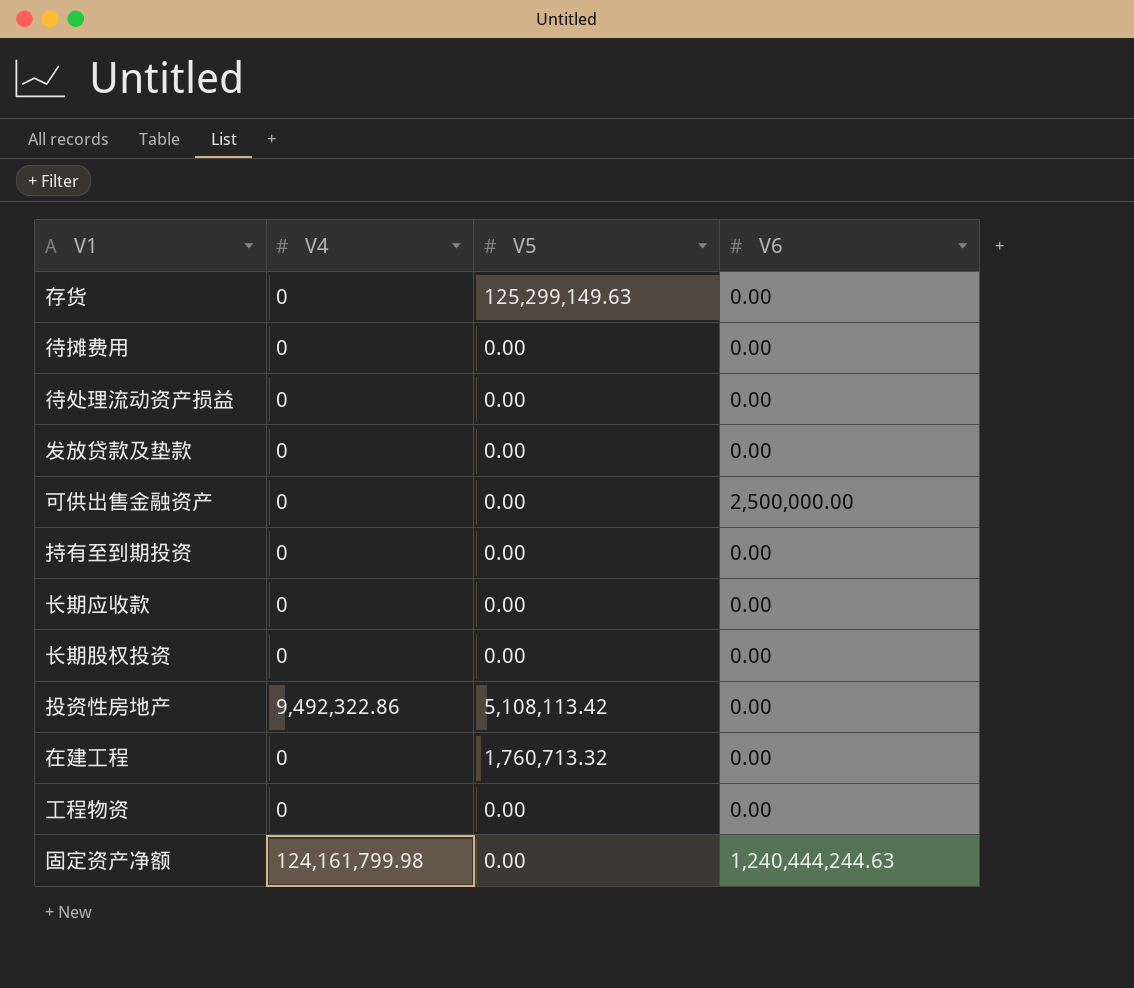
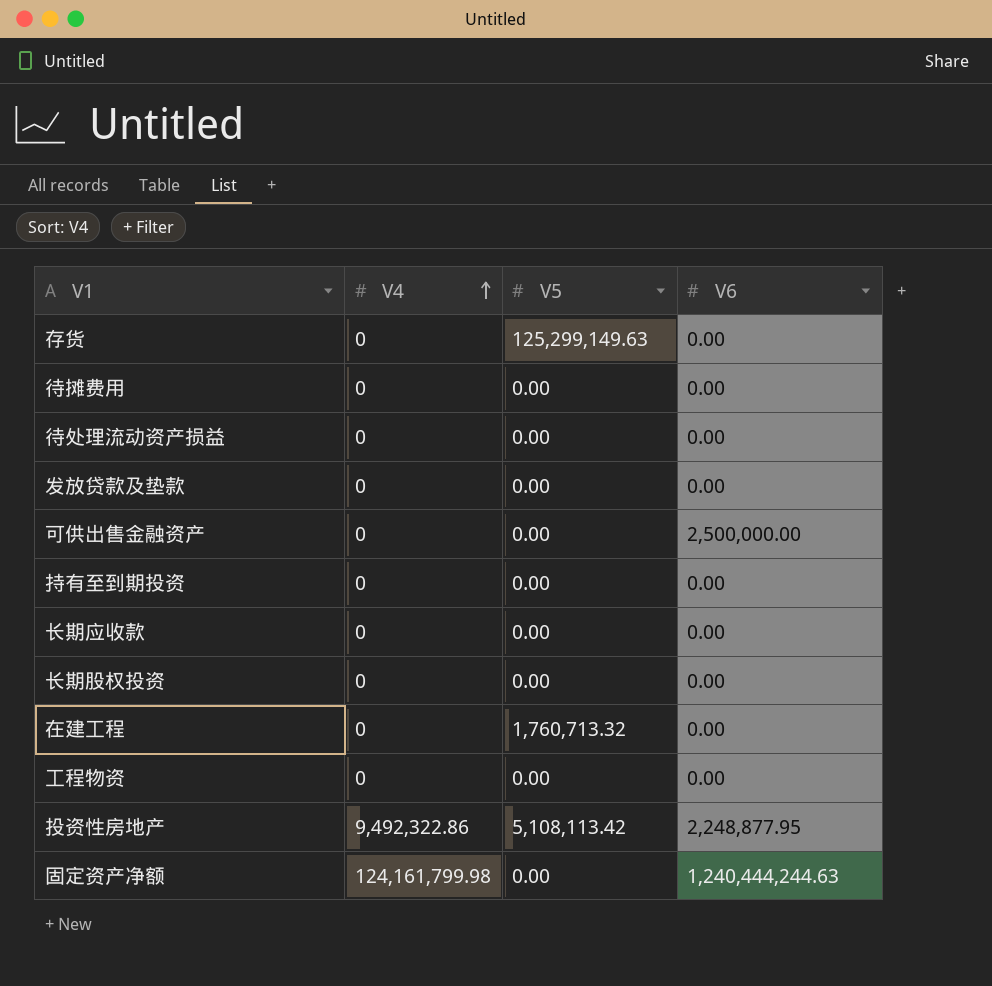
row order: none -> V4 ascending
投资性房地产 | V6: 0.00 -> 2,248,877.95

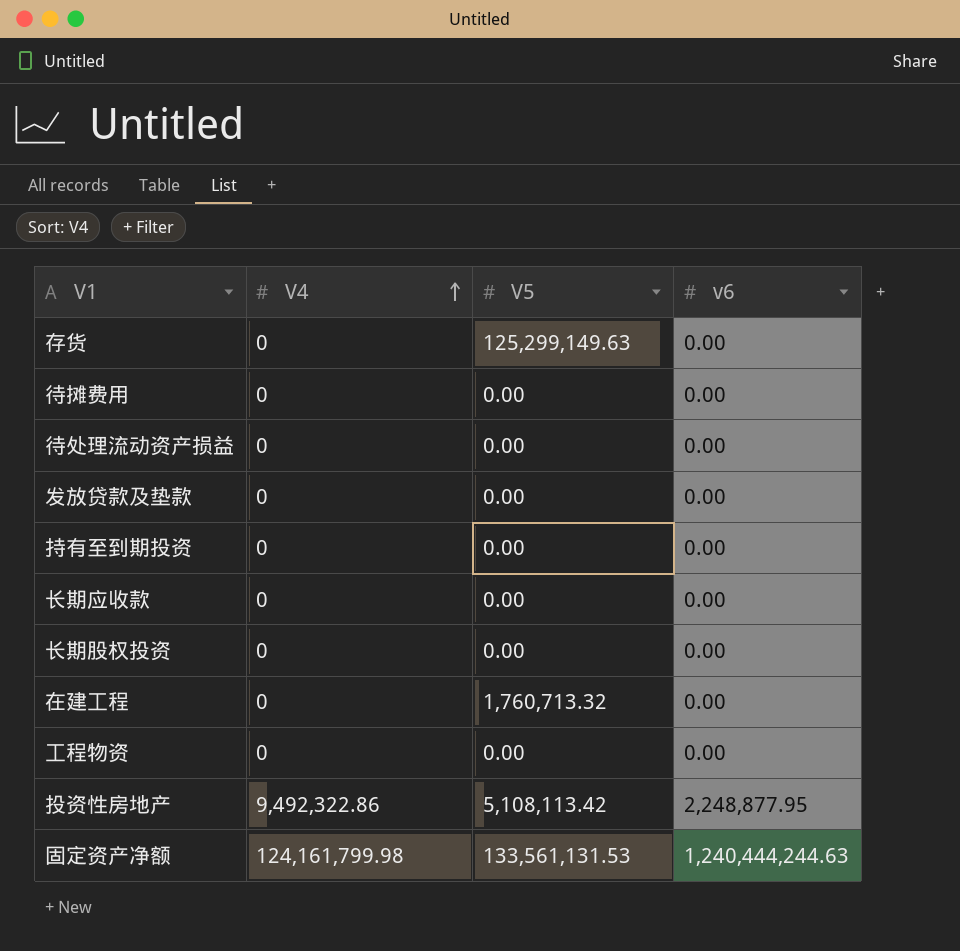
column name: V6 -> v6
row 可供出售金融资产: 0 | 0.00 | 2,500,000.00 -> none
固定资产净额 | V5: 0.00 -> 133,561,131.53

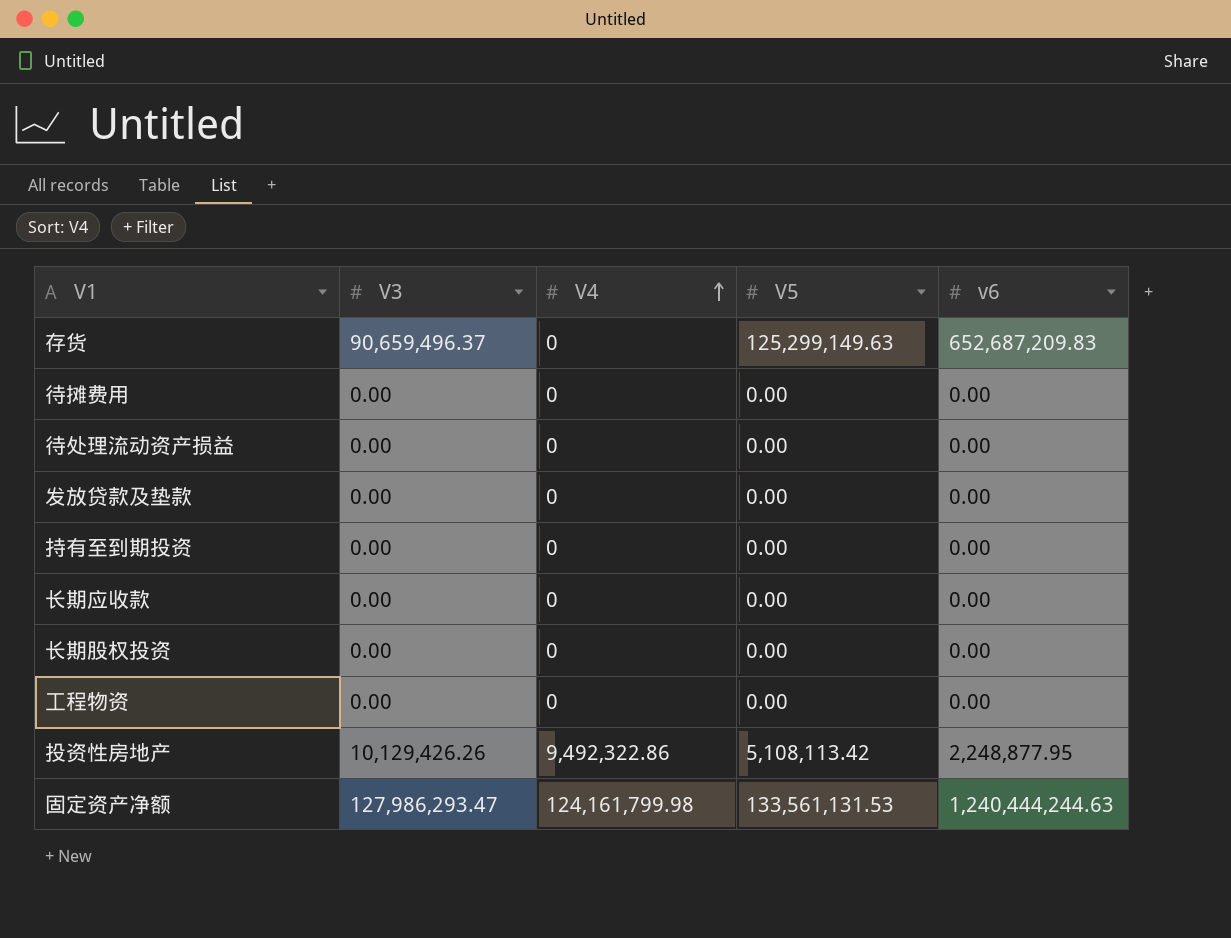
column V3 | position: none -> 2
row 在建工程: 0 | 1,760,713.32 | 0.00 -> none
存货 | v6: 0.00 -> 652,687,209.83

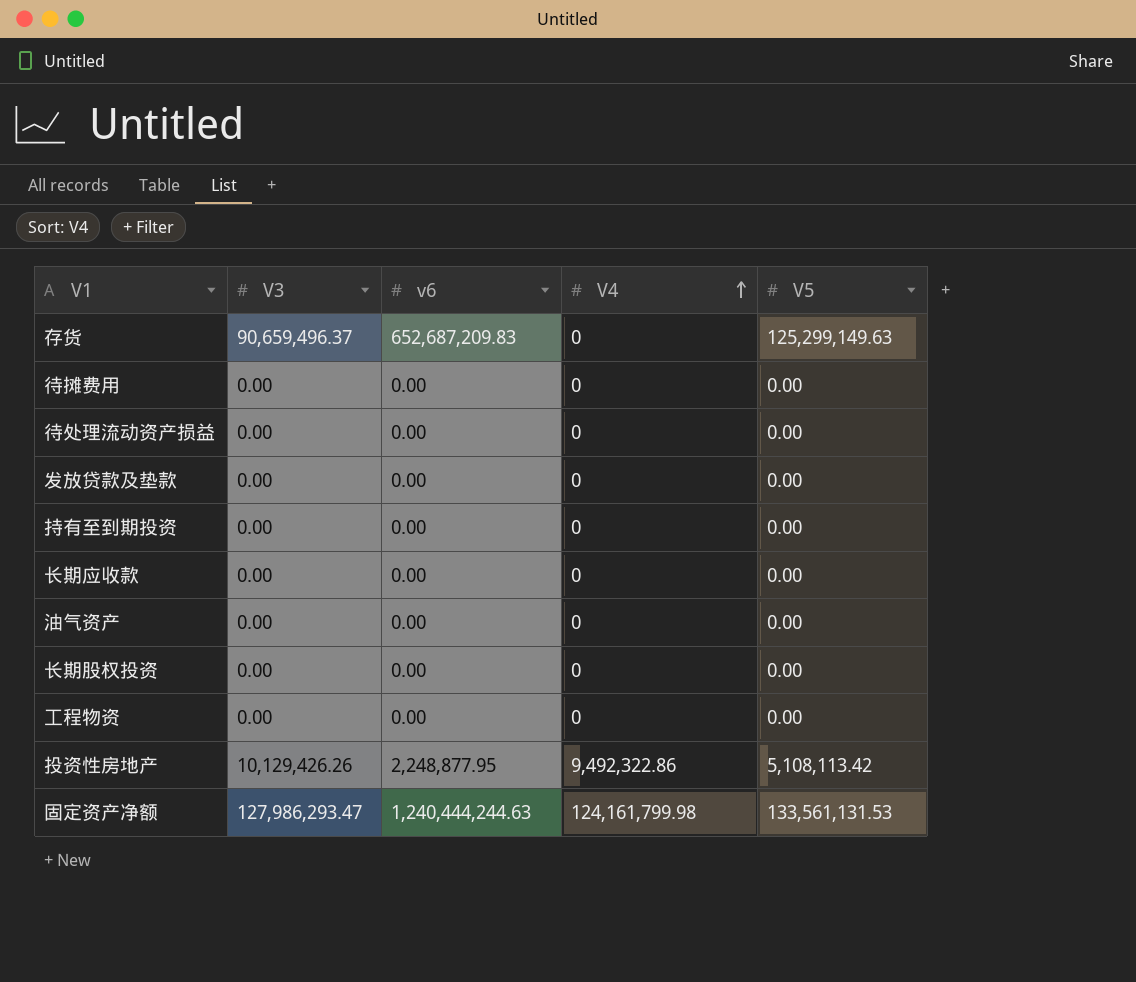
column v6 | position: 5 -> 3
row 油气资产: none -> 0.00 | 0.00 | 0 | 0.00

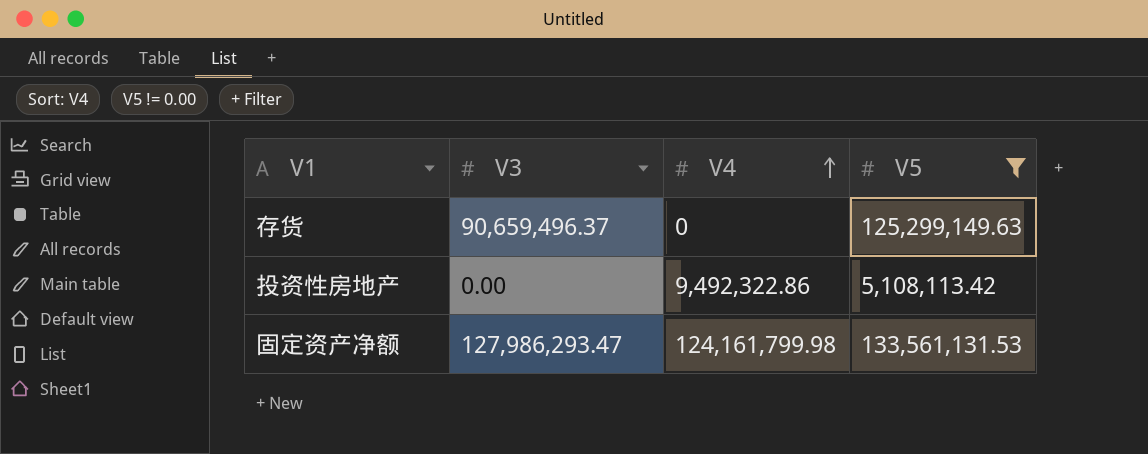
filter: none -> V5 != 0.00
column v6 | position: 3 -> none
投资性房地产 | V3: 10,129,426.26 -> 0.00

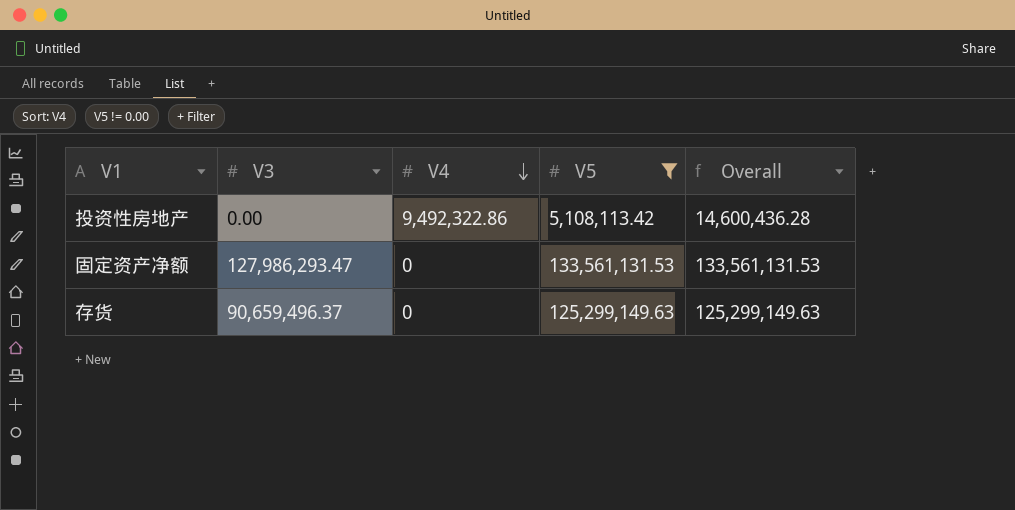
row order: V4 ascending -> V4 descending
column Overall | formula: none -> [V4] + [V5]
固定资产净额 | V4: 124,161,799.98 -> 0

